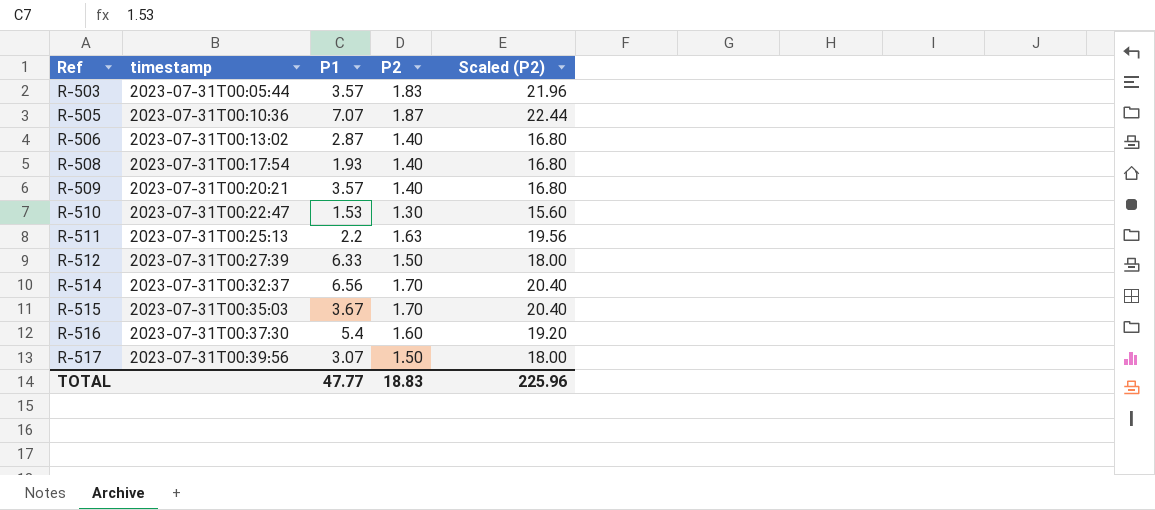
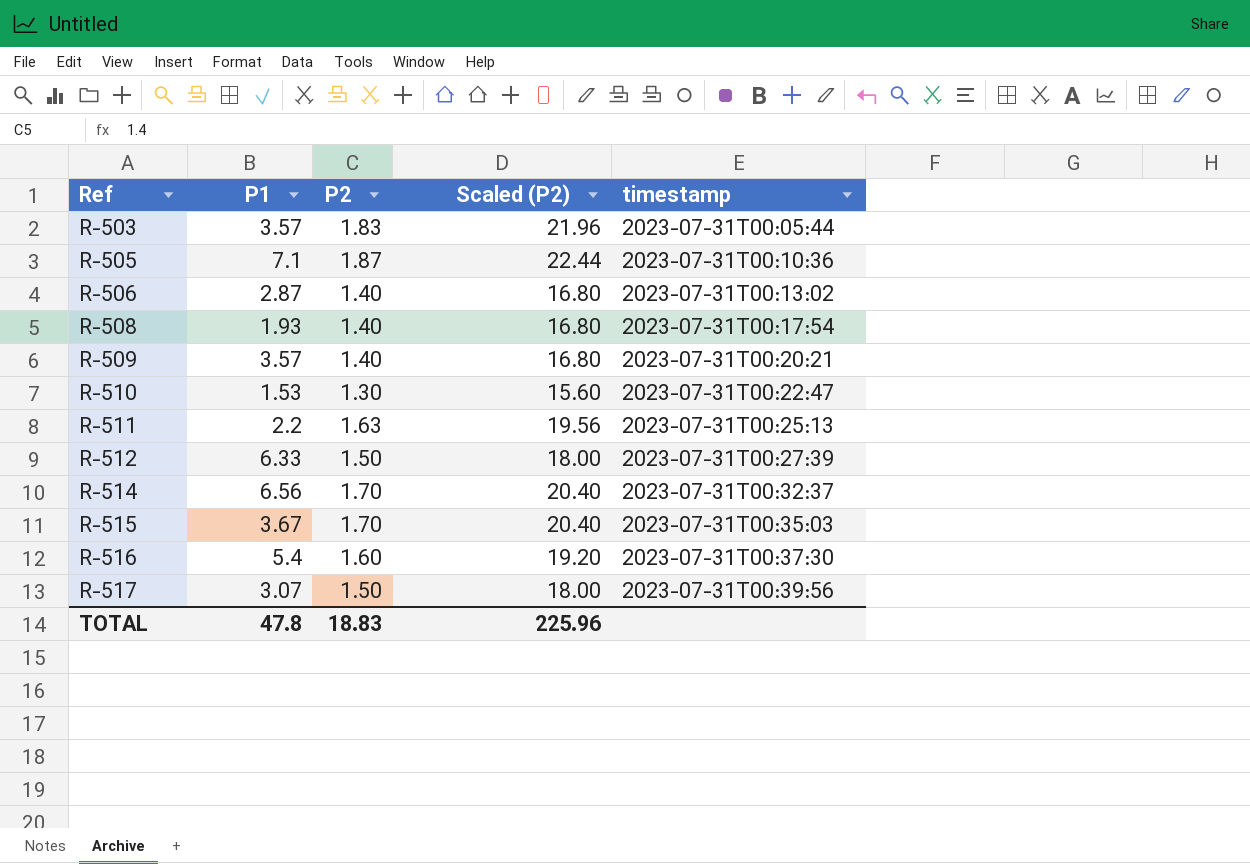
column timestamp | position: 2 -> 5
R-505 | P1: 7.07 -> 7.1
TOTAL | P1: 47.77 -> 47.8

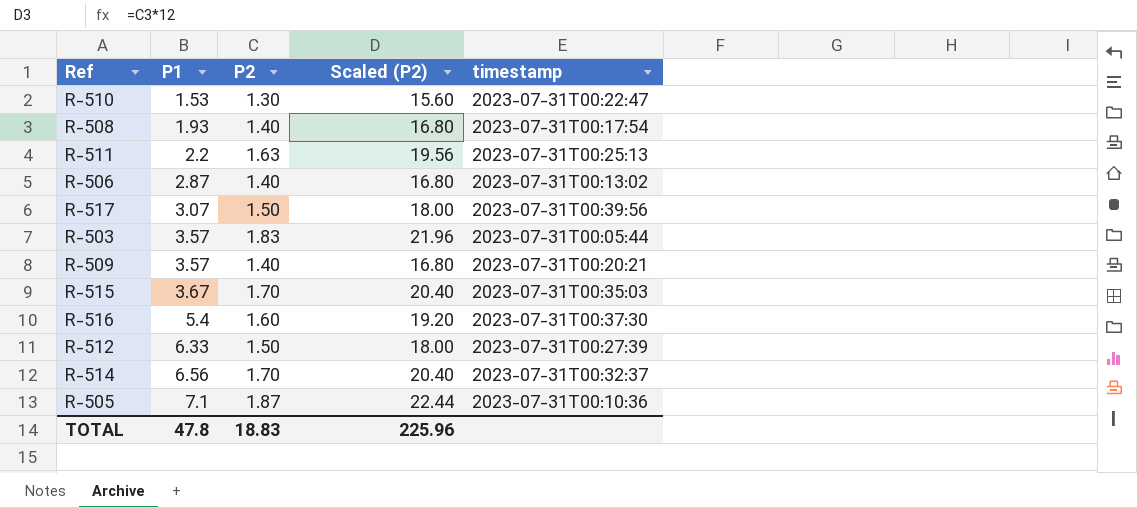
row order: Ref ascending -> P1 ascending

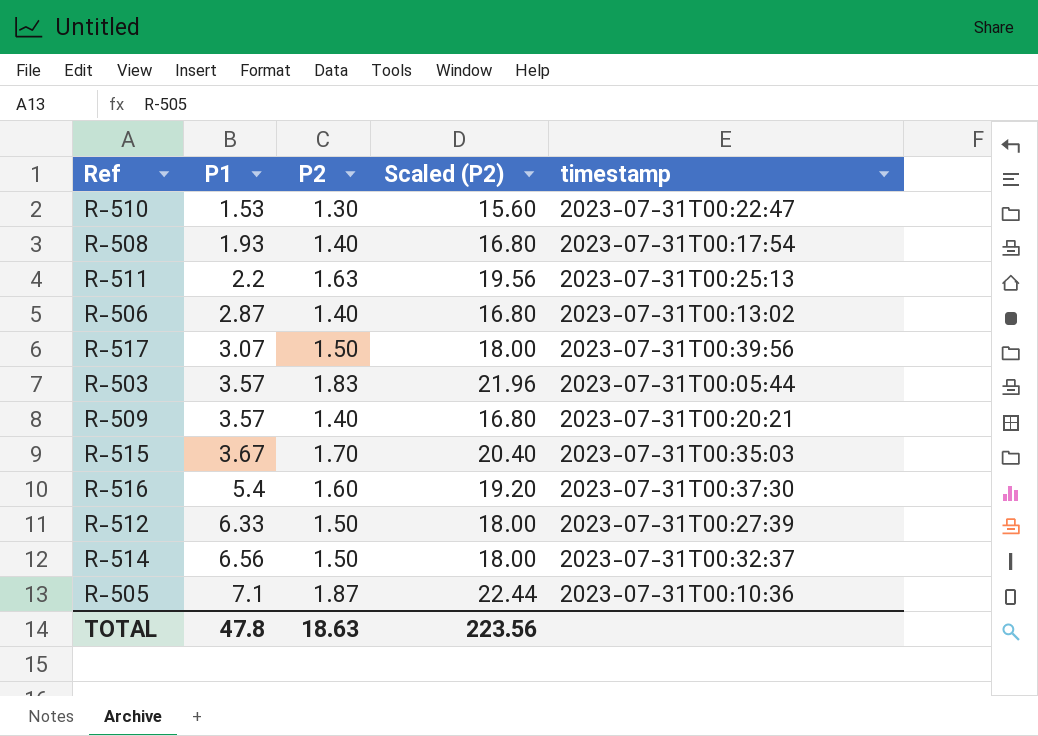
R-514 | P2: 1.70 -> 1.50
R-514 | Scaled (P2): 20.40 -> 18.00
TOTAL | P2: 18.83 -> 18.63
TOTAL | Scaled (P2): 225.96 -> 223.56

